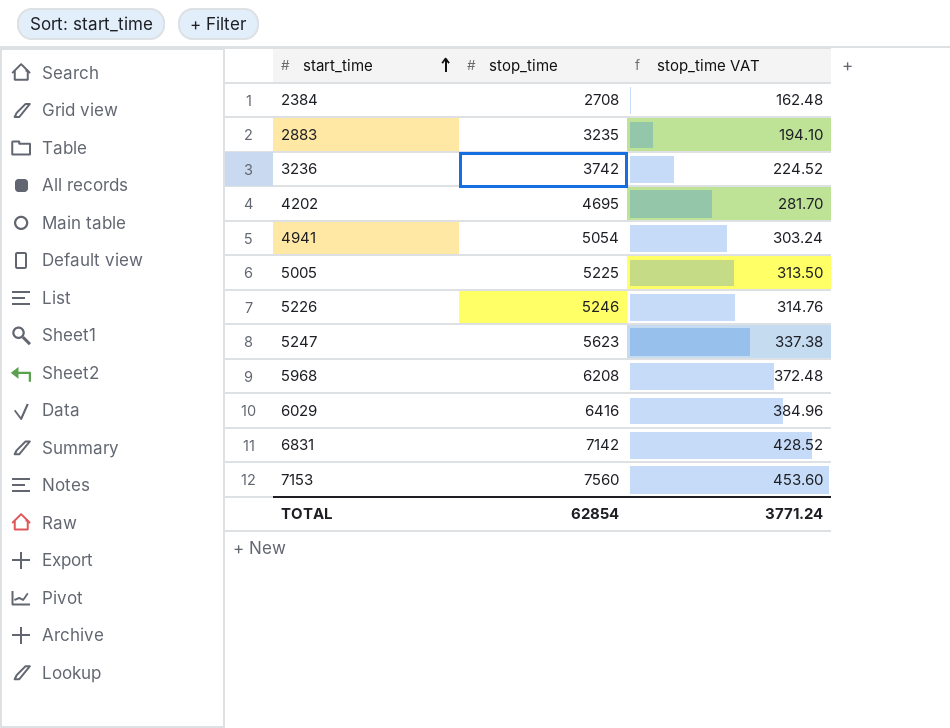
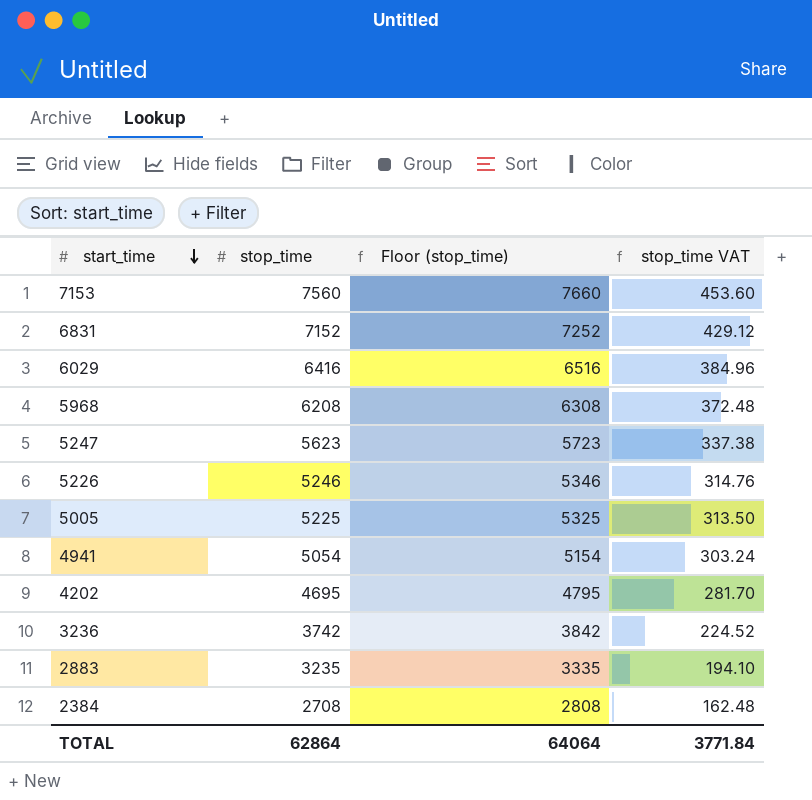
row order: start_time ascending -> start_time descending
column Floor (stop_time) | formula: none -> [stop_time] + 100
6831 | stop_time: 7142 -> 7152
6831 | stop_time VAT: 428.52 -> 429.12
TOTAL | stop_time: 62854 -> 62864
TOTAL | stop_time VAT: 3771.24 -> 3771.84

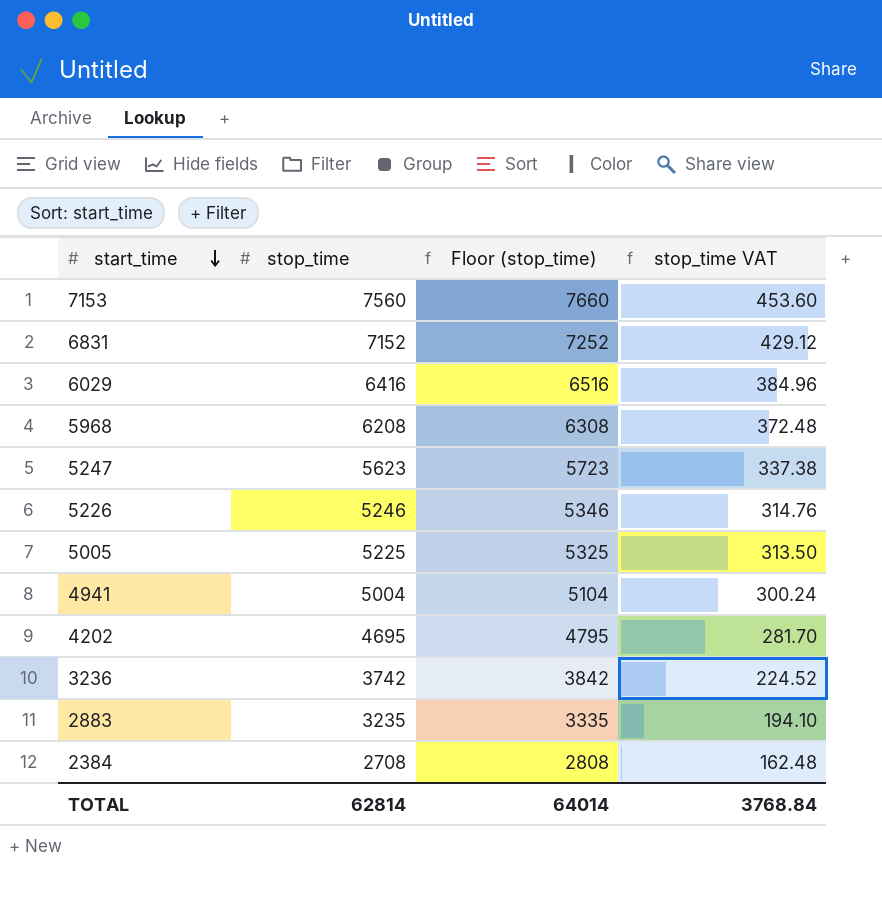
4941 | stop_time: 5054 -> 5004
4941 | Floor (stop_time): 5154 -> 5104
4941 | stop_time VAT: 303.24 -> 300.24
TOTAL | stop_time: 62864 -> 62814
TOTAL | Floor (stop_time): 64064 -> 64014
TOTAL | stop_time VAT: 3771.84 -> 3768.84

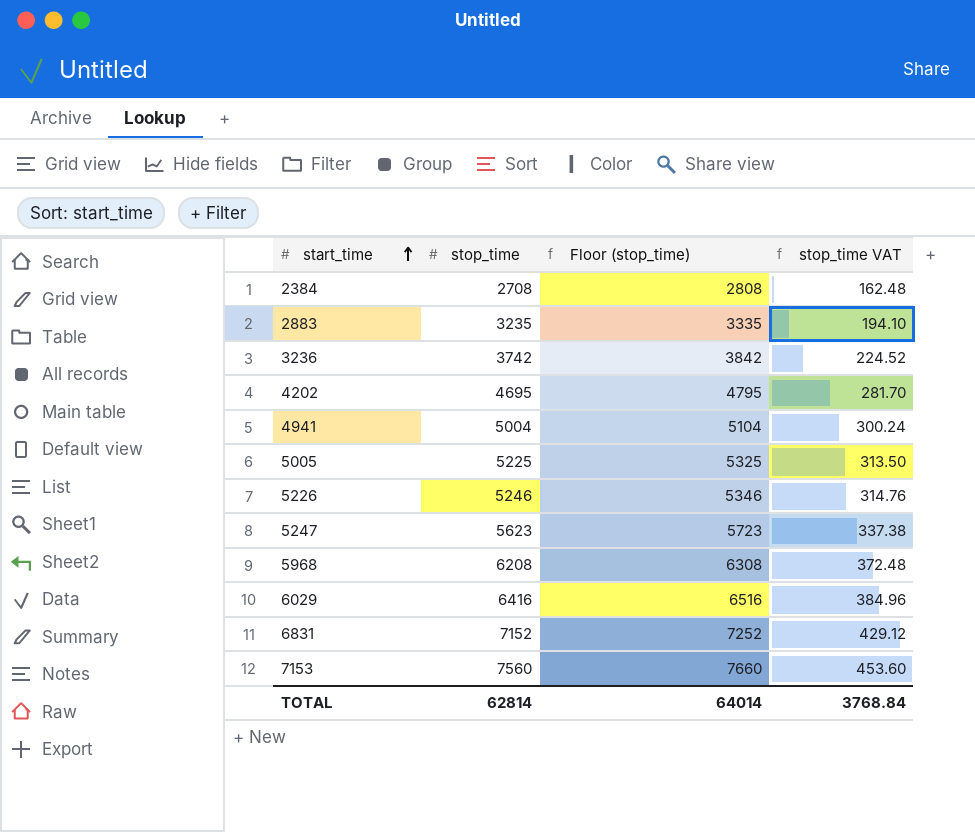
row order: start_time descending -> start_time ascending

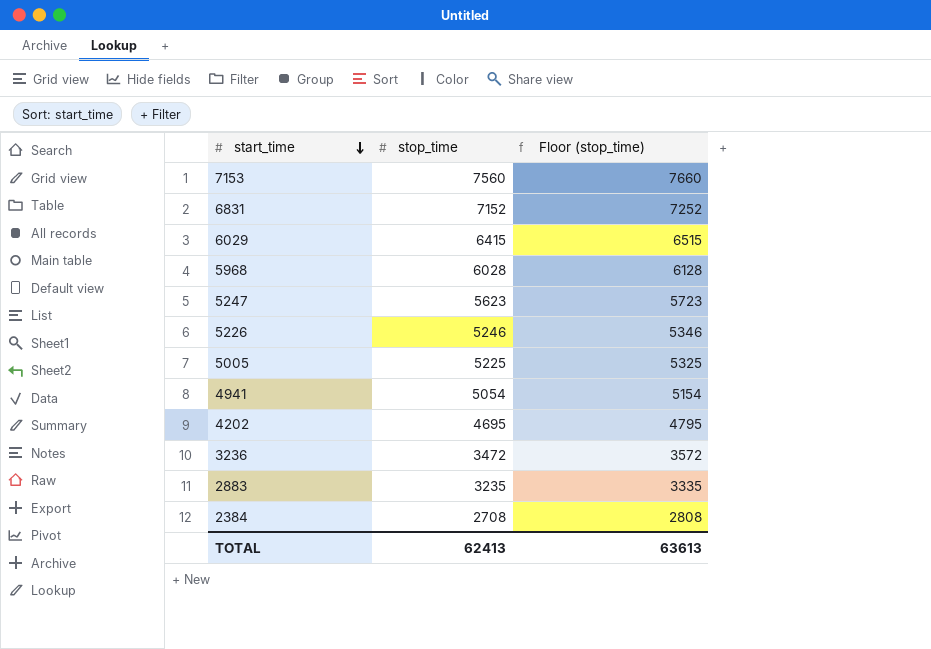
row order: start_time ascending -> start_time descending
column stop_time VAT | formula: [stop_time] * 0.06 -> none
6029 | stop_time: 6416 -> 6415
6029 | Floor (stop_time): 6516 -> 6515
5968 | stop_time: 6208 -> 6028
5968 | Floor (stop_time): 6308 -> 6128
4941 | stop_time: 5004 -> 5054
4941 | Floor (stop_time): 5104 -> 5154
3236 | stop_time: 3742 -> 3472
3236 | Floor (stop_time): 3842 -> 3572
TOTAL | stop_time: 62814 -> 62413
TOTAL | Floor (stop_time): 64014 -> 63613

